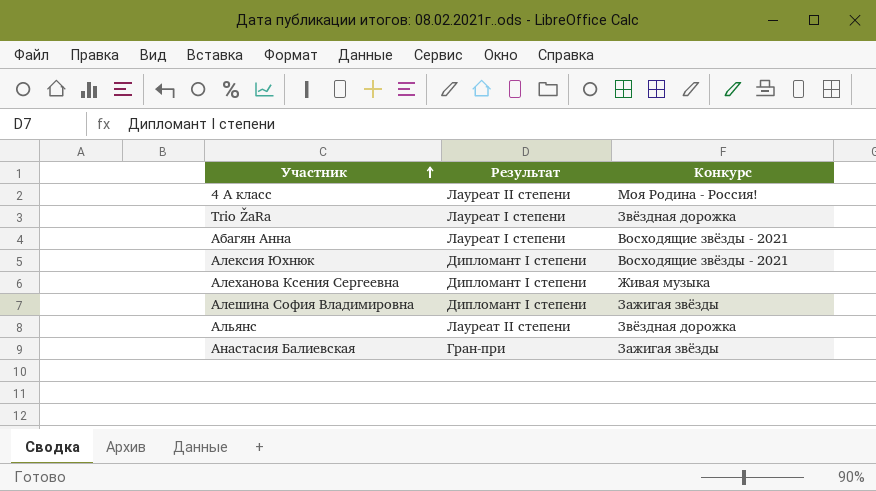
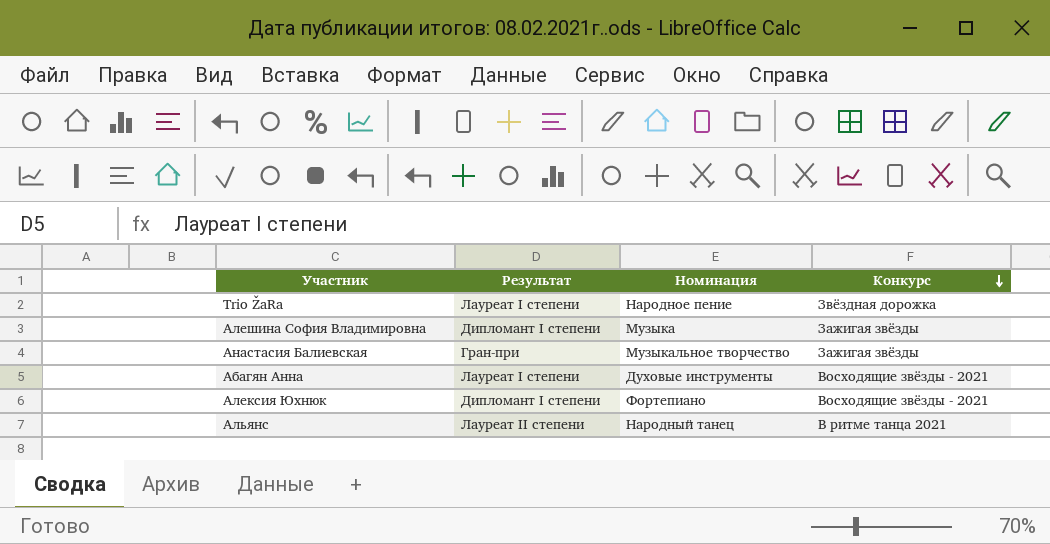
row order: Участник ascending -> Конкурс descending
column Номинация | position: none -> 3
row 4 А класс: Лауреат II степени | Моя Родина - Россия! -> none
row Алеханова Ксения Сергеевна: Дипломант I степени | Живая музыка -> none
Альянс | Конкурс: Звёздная дорожка -> В ритме танца 2021

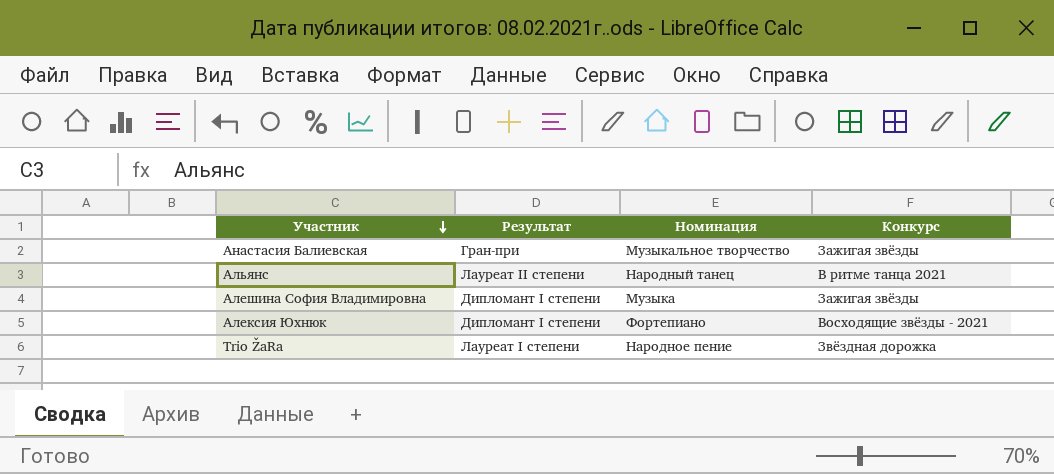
row order: Конкурс descending -> Участник descending
row Абагян Анна: Лауреат I степени | Духовые инструменты | Восходящие звёзды - 2021 -> none

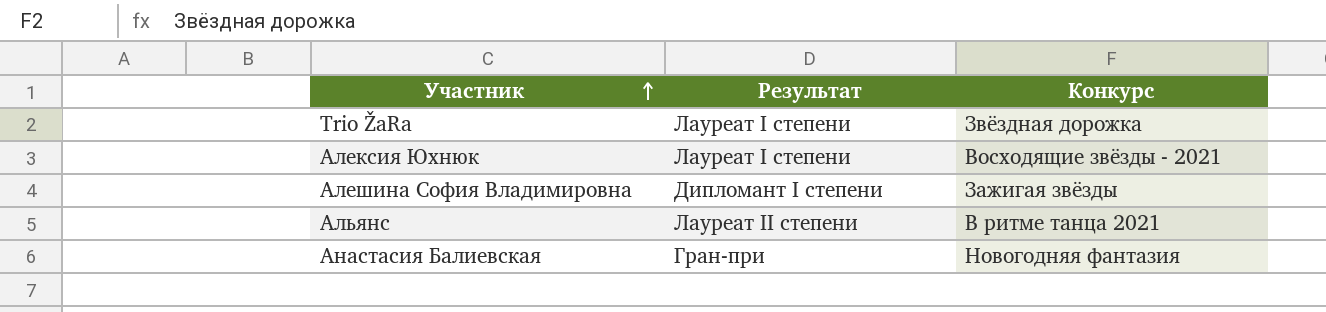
row order: Участник descending -> Участник ascending
column Номинация | position: 3 -> none
Алексия Юхнюк | Результат: Дипломант I степени -> Лауреат I степени
Анастасия Балиевская | Конкурс: Зажигая звёзды -> Новогодняя фантазия

